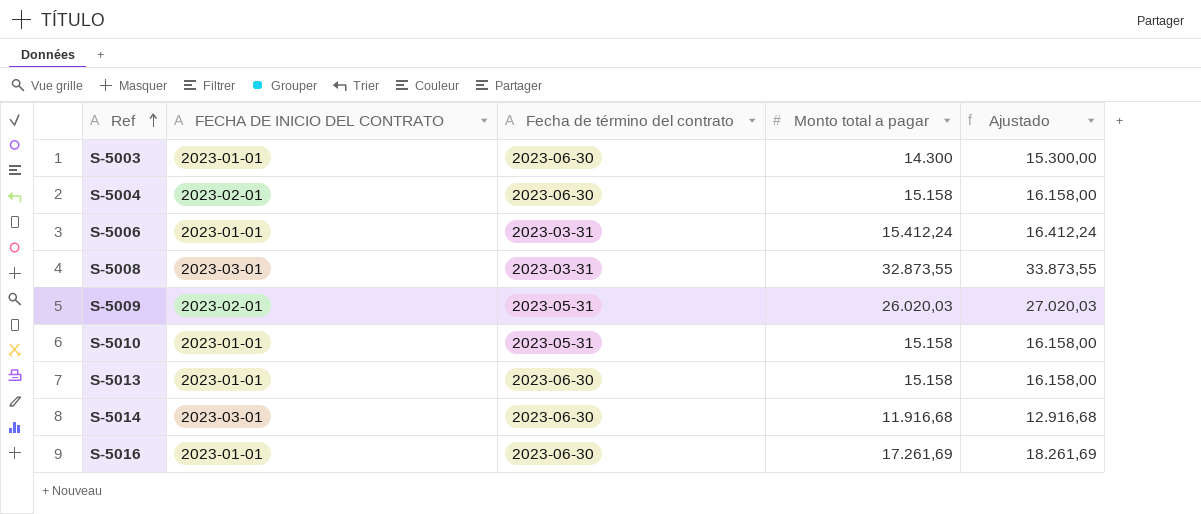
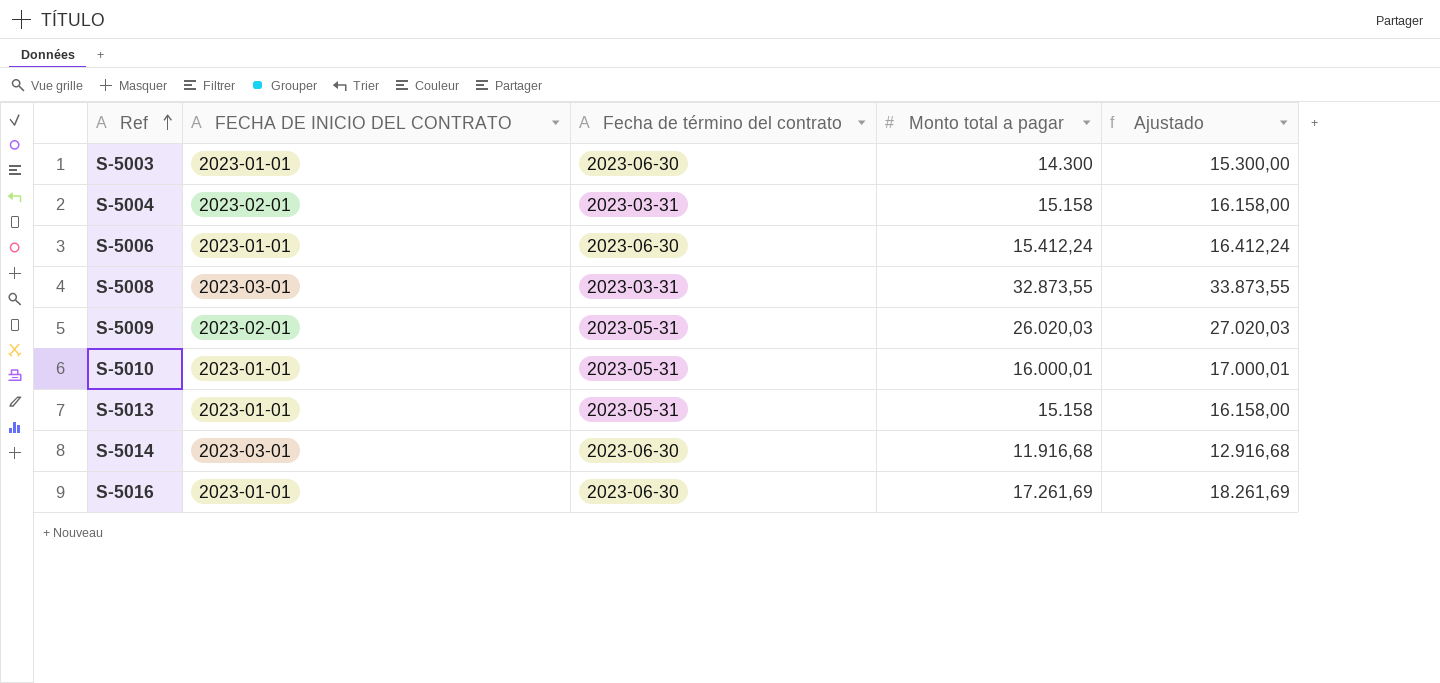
S-5004 | Fecha de término del contrato: 2023-06-30 -> 2023-03-31
S-5006 | Fecha de término del contrato: 2023-03-31 -> 2023-06-30
S-5010 | Monto total a pagar: 15.158 -> 16.000,01
S-5010 | Ajustado: 16.158,00 -> 17.000,01
S-5013 | Fecha de término del contrato: 2023-06-30 -> 2023-05-31

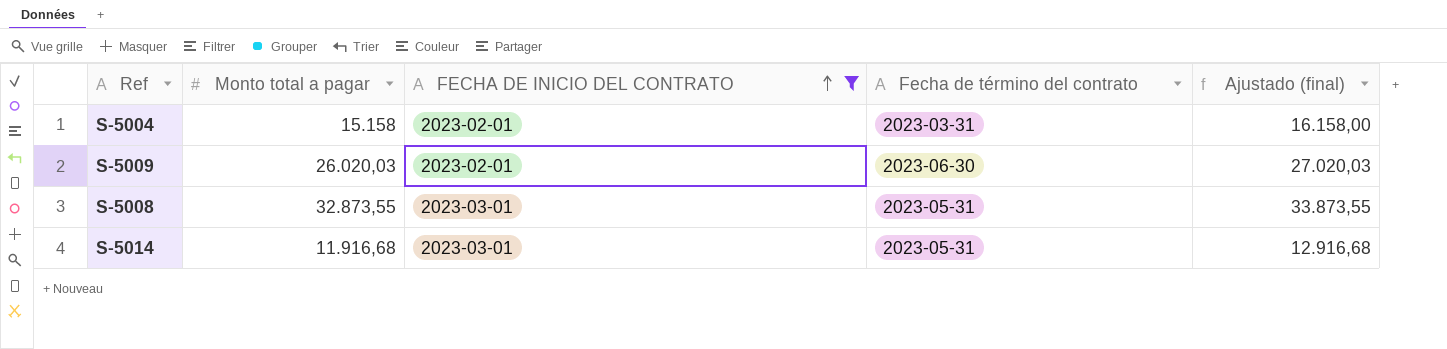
filter: none -> FECHA DE INICIO DEL CONTRATO != 2023-01-01
row order: Ref ascending -> FECHA DE INICIO DEL CONTRATO ascending
column Monto total a pagar | position: 4 -> 2
column name: Ajustado -> Ajustado (final)
S-5009 | Fecha de término del contrato: 2023-05-31 -> 2023-06-30
S-5008 | Fecha de término del contrato: 2023-03-31 -> 2023-05-31
S-5014 | Fecha de término del contrato: 2023-06-30 -> 2023-05-31

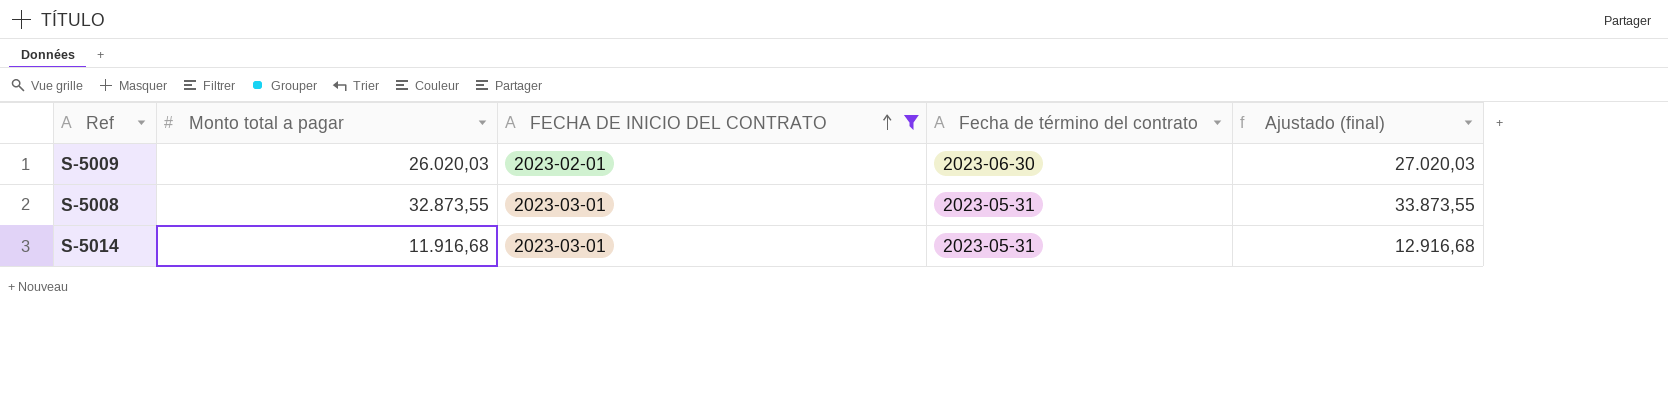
row S-5004: 15.158 | 2023-02-01 | 2023-03-31 | 16.158,00 -> none

